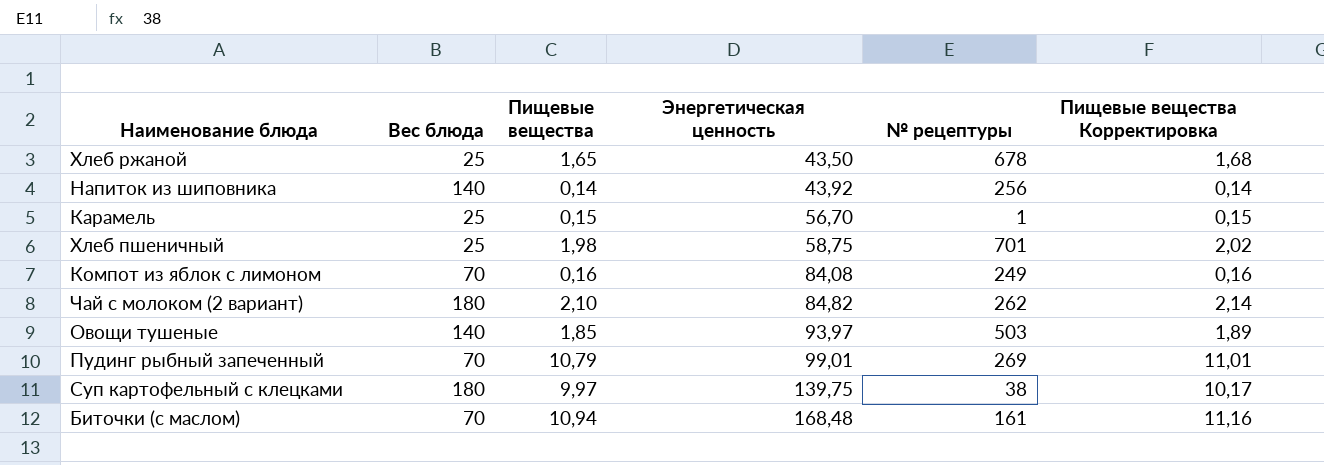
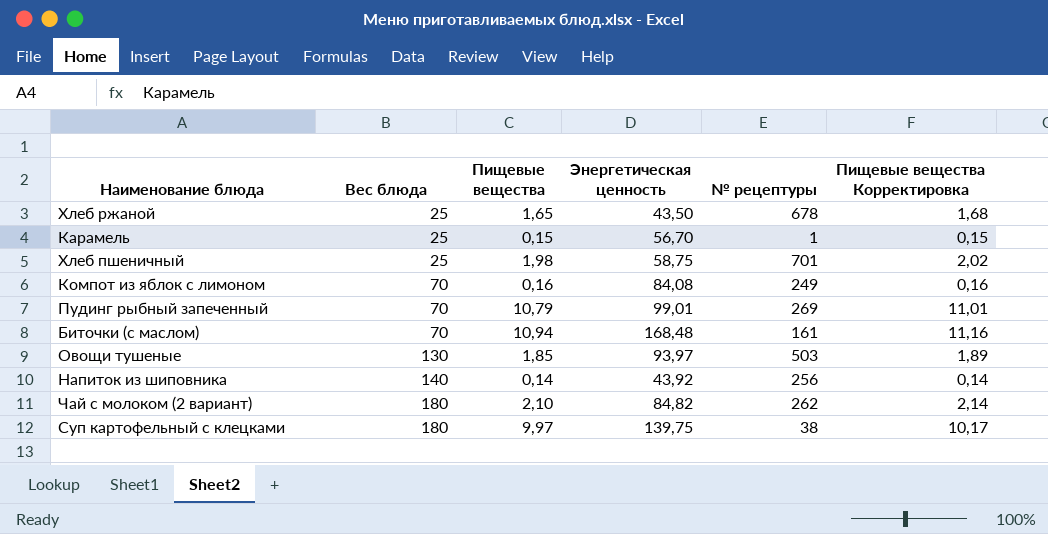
row order: Энергетическая ценность ascending -> Вес блюда ascending
Овощи тушеные | Вес блюда: 140 -> 130

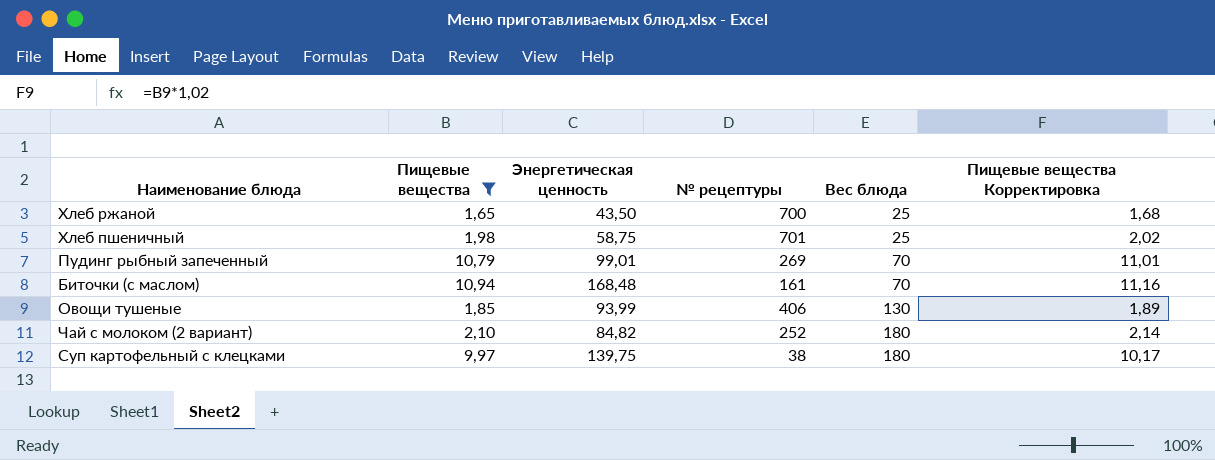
filter: none -> Пищевые вещества >= 1,65
column Вес блюда | position: 2 -> 5
Хлеб ржаной | № рецептуры: 678 -> 700
Овощи тушеные | Энергетическая ценность: 93,97 -> 93,99
Овощи тушеные | № рецептуры: 503 -> 406
Чай с молоком (2 вариант) | № рецептуры: 262 -> 252

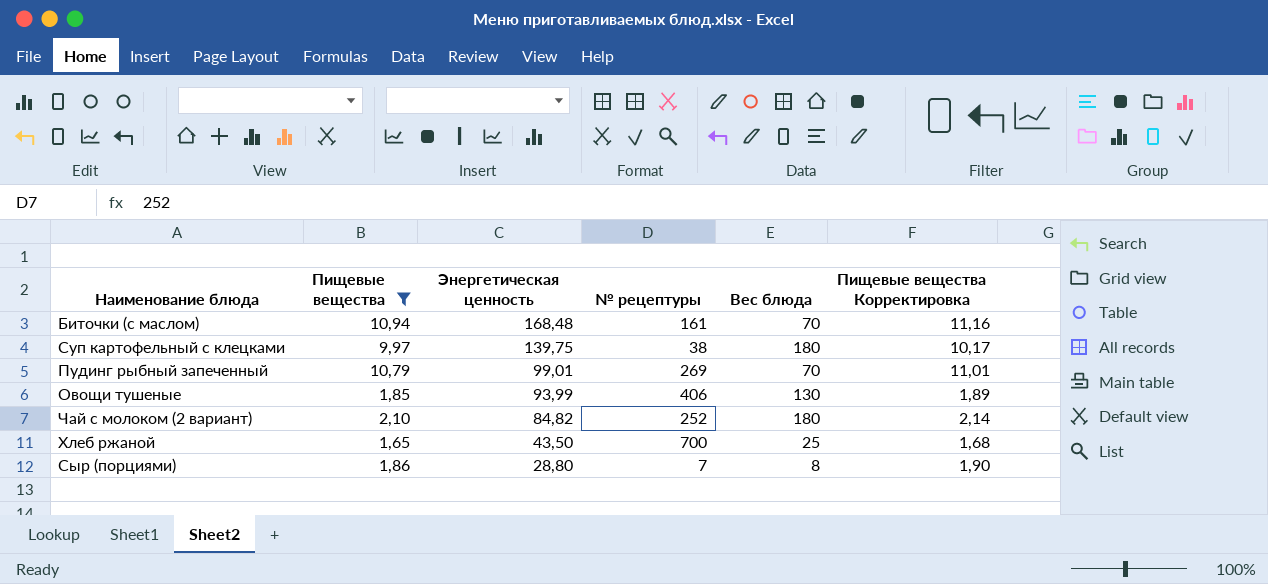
row order: Вес блюда ascending -> Энергетическая ценность descending
row Хлеб пшеничный: 1,98 | 58,75 | 701 | 25 | 2,02 -> none
row Сыр (порциями): none -> 1,86 | 28,80 | 7 | 8 | 1,90

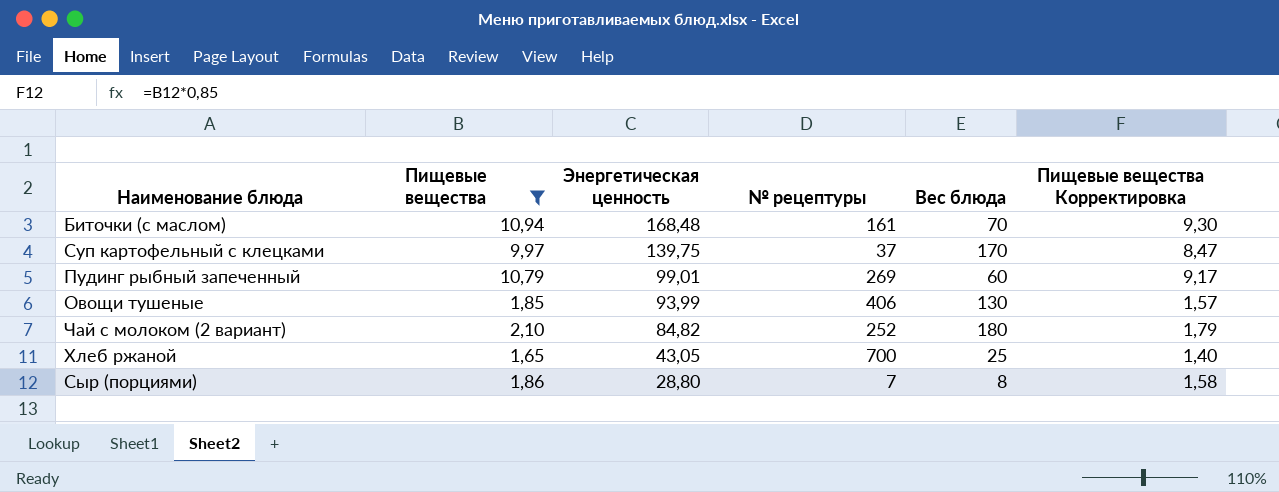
column Пищевые вещества Корректировка | formula: [Пищевые вещества] * 1,02 -> [Пищевые вещества] * 0,85
Суп картофельный с клецками | № рецептуры: 38 -> 37
Суп картофельный с клецками | Вес блюда: 180 -> 170
Пудинг рыбный запеченный | Вес блюда: 70 -> 60
Хлеб ржаной | Энергетическая ценность: 43,50 -> 43,05

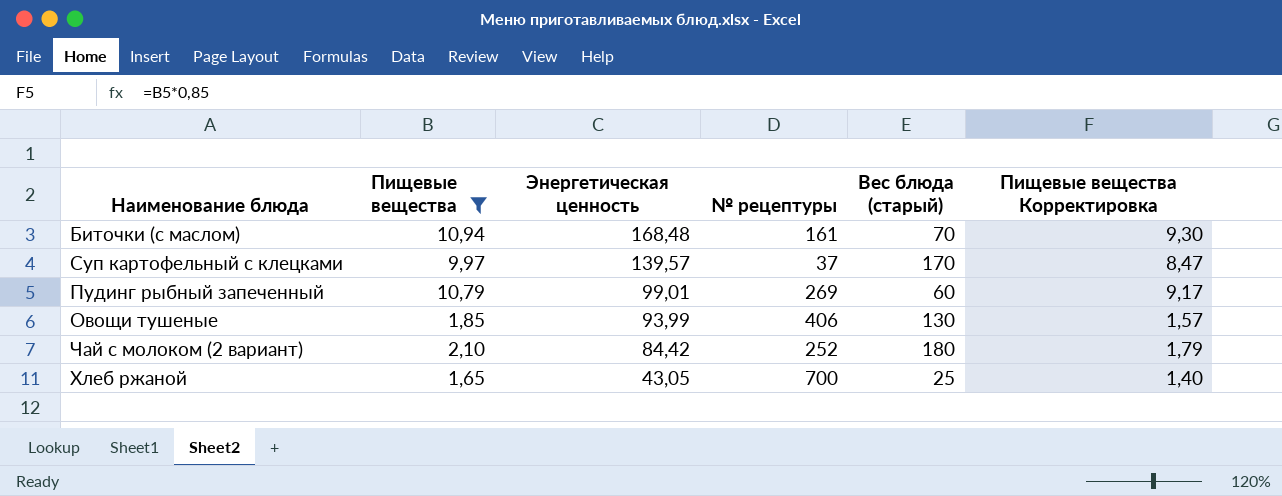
column name: Вес блюда -> Вес блюда (старый)
row Сыр (порциями): 1,86 | 28,80 | 7 | 8 | 1,58 -> none
Суп картофельный с клецками | Энергетическая ценность: 139,75 -> 139,57
Чай с молоком (2 вариант) | Энергетическая ценность: 84,82 -> 84,42

